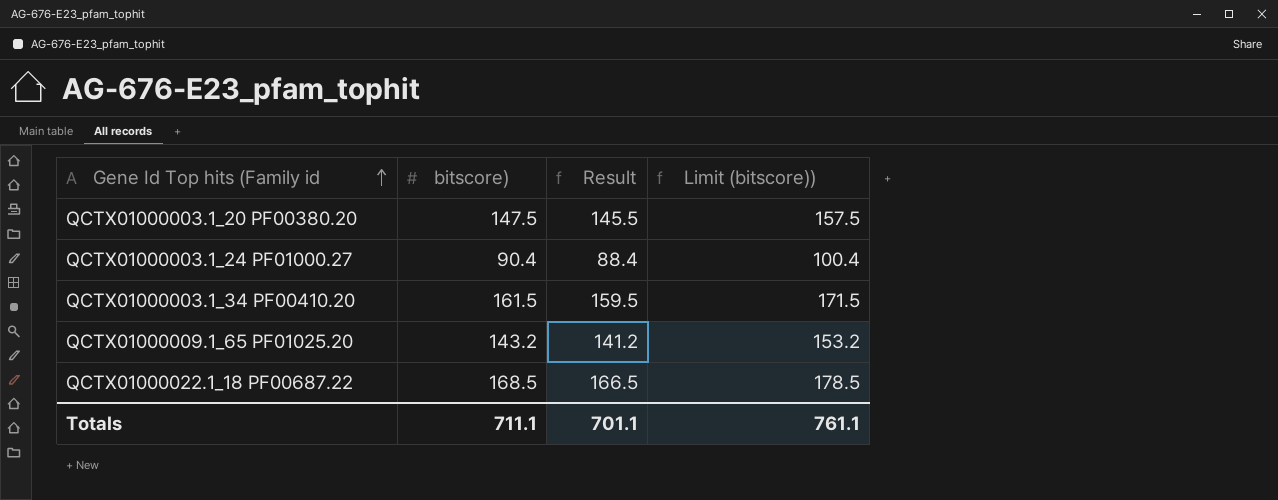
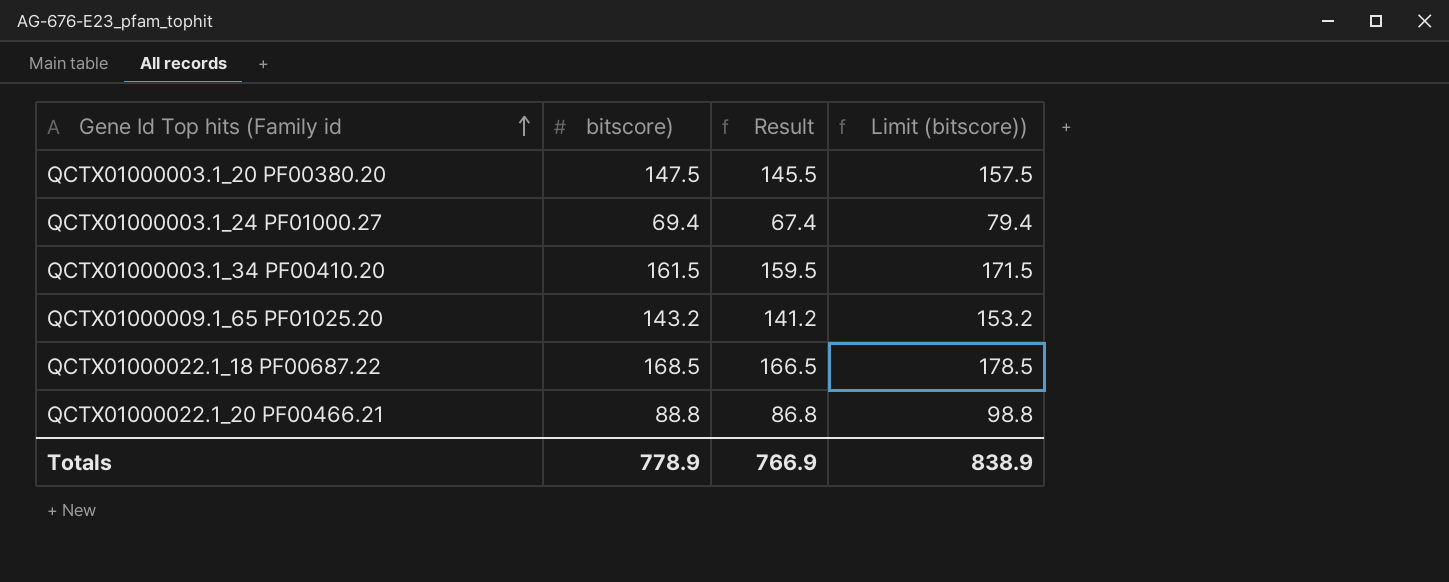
QCTX01000003.1_24 PF01000.27 | bitscore): 90.4 -> 69.4
QCTX01000003.1_24 PF01000.27 | Result: 88.4 -> 67.4
QCTX01000003.1_24 PF01000.27 | Limit (bitscore)): 100.4 -> 79.4
row QCTX01000022.1_20 PF00466.21: none -> 88.8 | 86.8 | 98.8
Totals | bitscore): 711.1 -> 778.9
Totals | Result: 701.1 -> 766.9
Totals | Limit (bitscore)): 761.1 -> 838.9

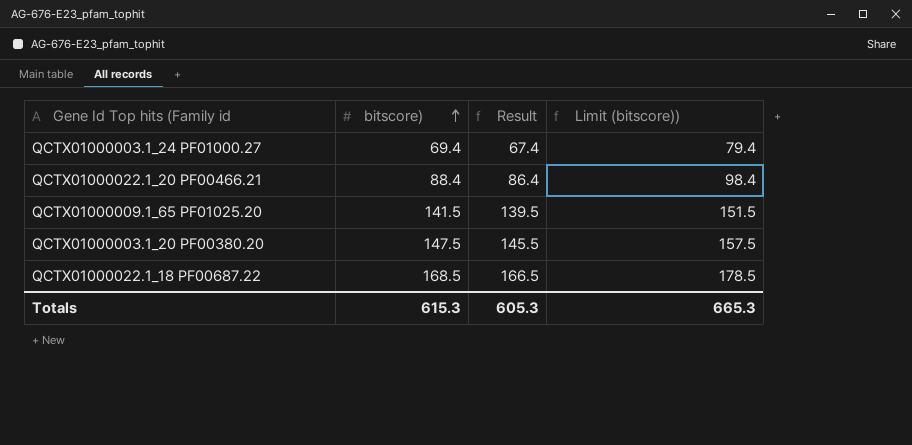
row order: Gene Id Top hits (Family id ascending -> bitscore) ascending
row QCTX01000003.1_34 PF00410.20: 161.5 | 159.5 | 171.5 -> none
QCTX01000022.1_20 PF00466.21 | bitscore): 88.8 -> 88.4
QCTX01000022.1_20 PF00466.21 | Result: 86.8 -> 86.4
QCTX01000022.1_20 PF00466.21 | Limit (bitscore)): 98.8 -> 98.4
QCTX01000009.1_65 PF01025.20 | bitscore): 143.2 -> 141.5
QCTX01000009.1_65 PF01025.20 | Result: 141.2 -> 139.5
QCTX01000009.1_65 PF01025.20 | Limit (bitscore)): 153.2 -> 151.5
Totals | bitscore): 778.9 -> 615.3
Totals | Result: 766.9 -> 605.3
Totals | Limit (bitscore)): 838.9 -> 665.3

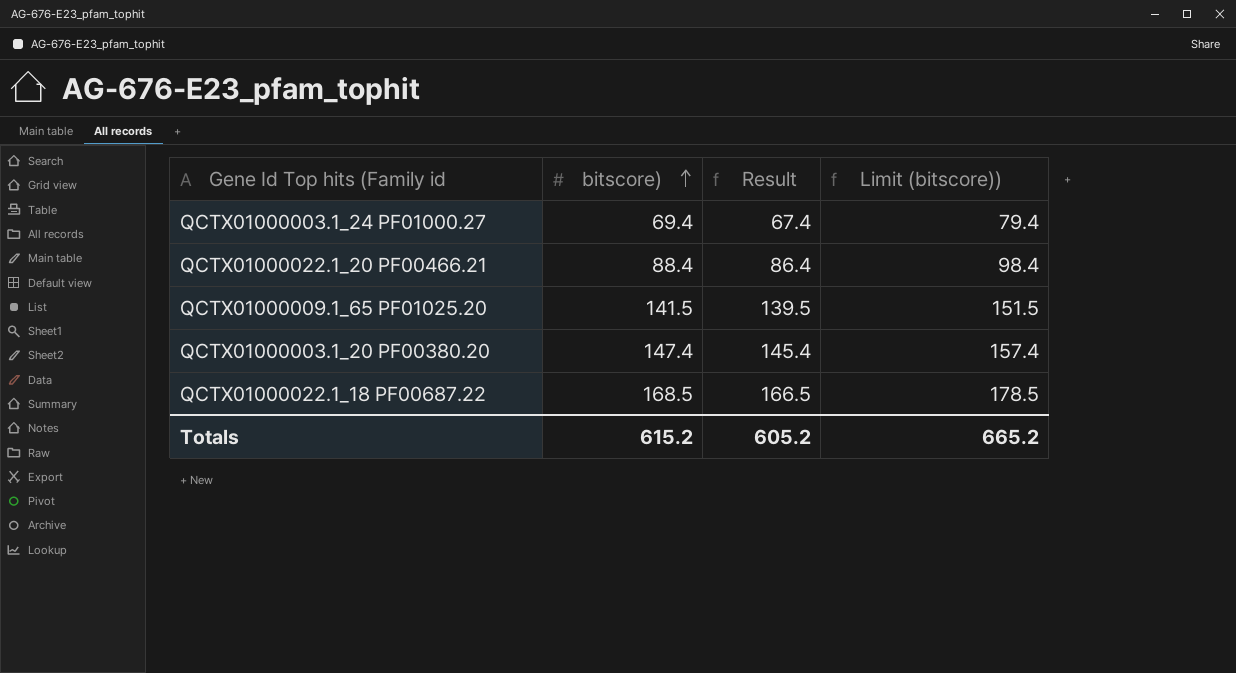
QCTX01000003.1_20 PF00380.20 | bitscore): 147.5 -> 147.4
QCTX01000003.1_20 PF00380.20 | Result: 145.5 -> 145.4
QCTX01000003.1_20 PF00380.20 | Limit (bitscore)): 157.5 -> 157.4
Totals | bitscore): 615.3 -> 615.2
Totals | Result: 605.3 -> 605.2
Totals | Limit (bitscore)): 665.3 -> 665.2

